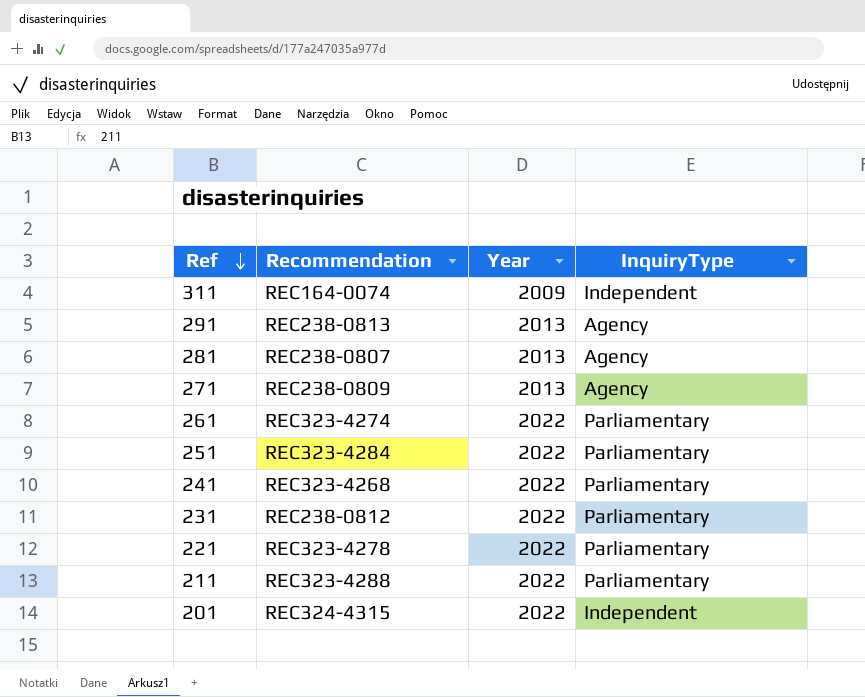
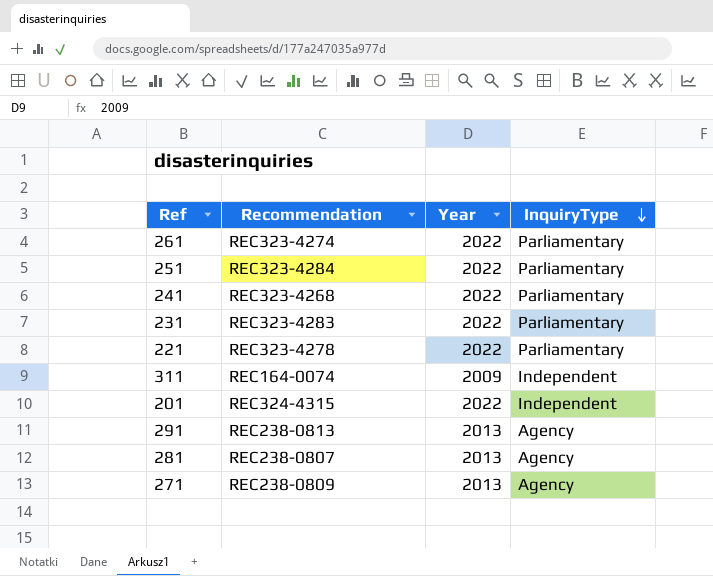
row order: Ref descending -> InquiryType descending
row 211: REC323-4288 | 2022 | Parliamentary -> none
231 | Recommendation: REC238-0812 -> REC323-4283

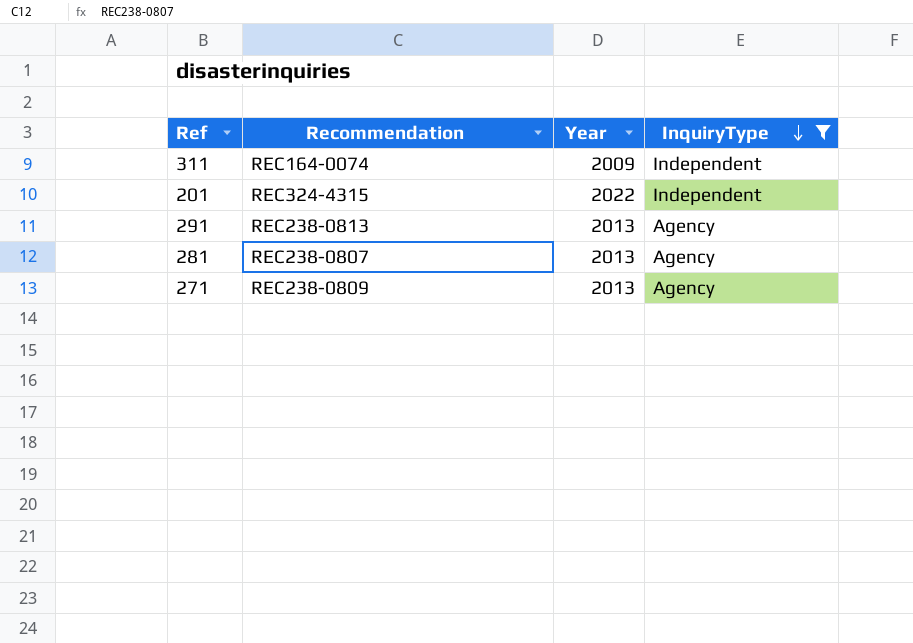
filter: none -> InquiryType != Parliamentary

